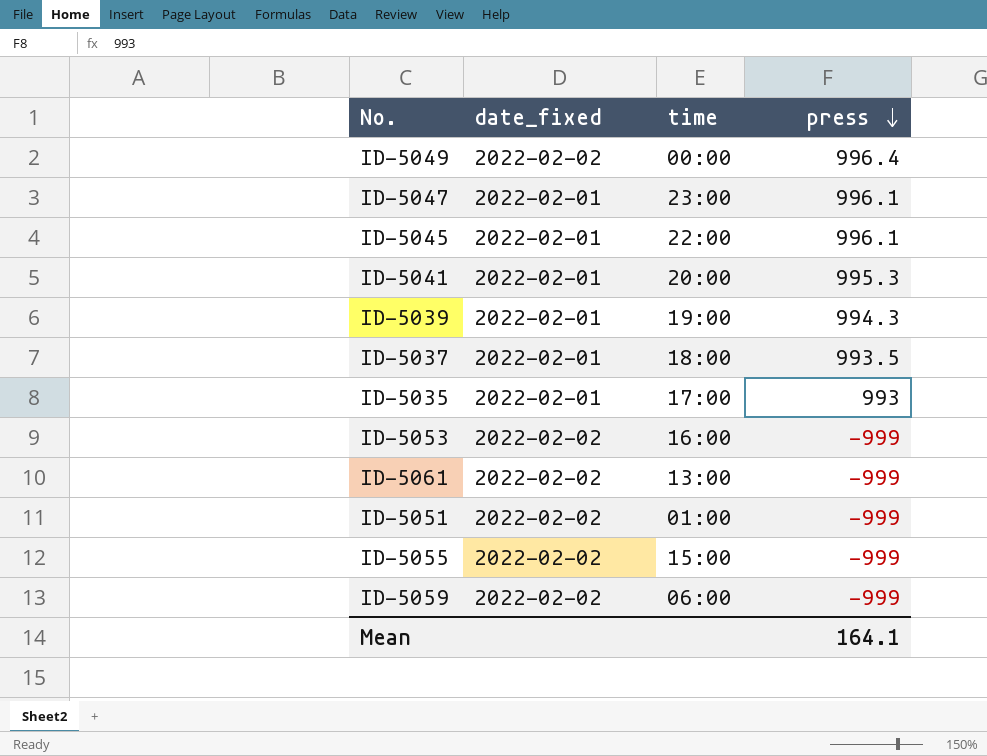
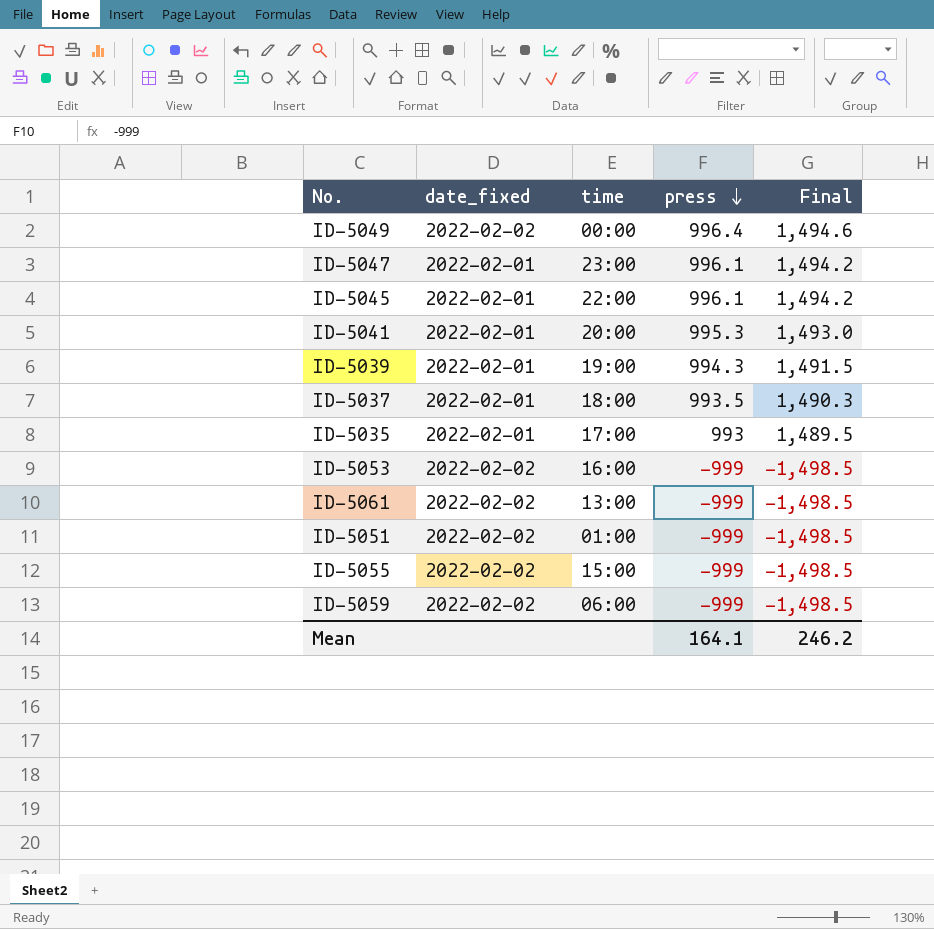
column Final | formula: none -> [press] * 1.5

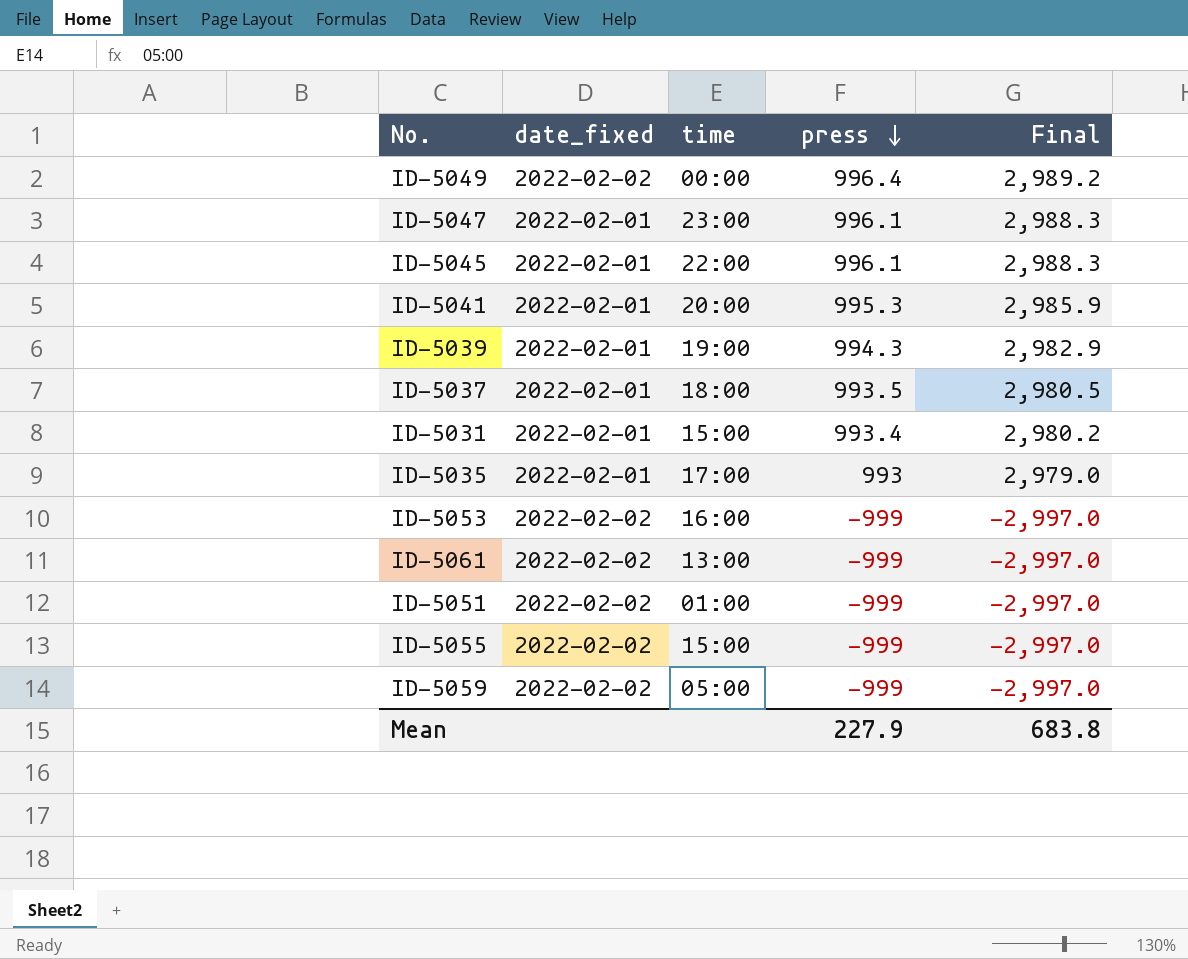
column Final | formula: [press] * 1.5 -> [press] * 3
row ID-5031: none -> 2022-02-01 | 15:00 | 993.4 | 2,980.2
ID-5059 | time: 06:00 -> 05:00
Mean | press: 164.1 -> 227.9
Mean | Final: 246.2 -> 683.8

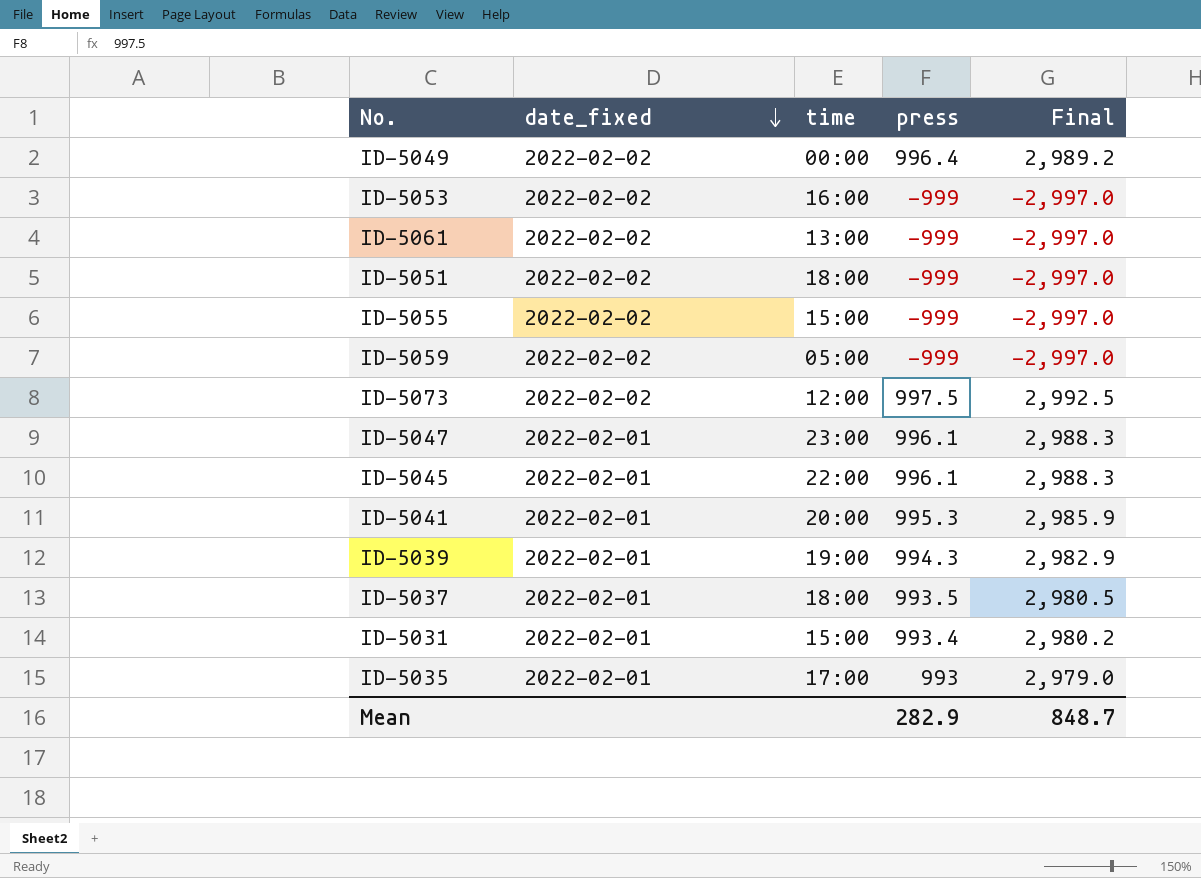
row order: press descending -> date_fixed descending
ID-5051 | time: 01:00 -> 18:00
row ID-5073: none -> 2022-02-02 | 12:00 | 997.5 | 2,992.5
Mean | press: 227.9 -> 282.9
Mean | Final: 683.8 -> 848.7

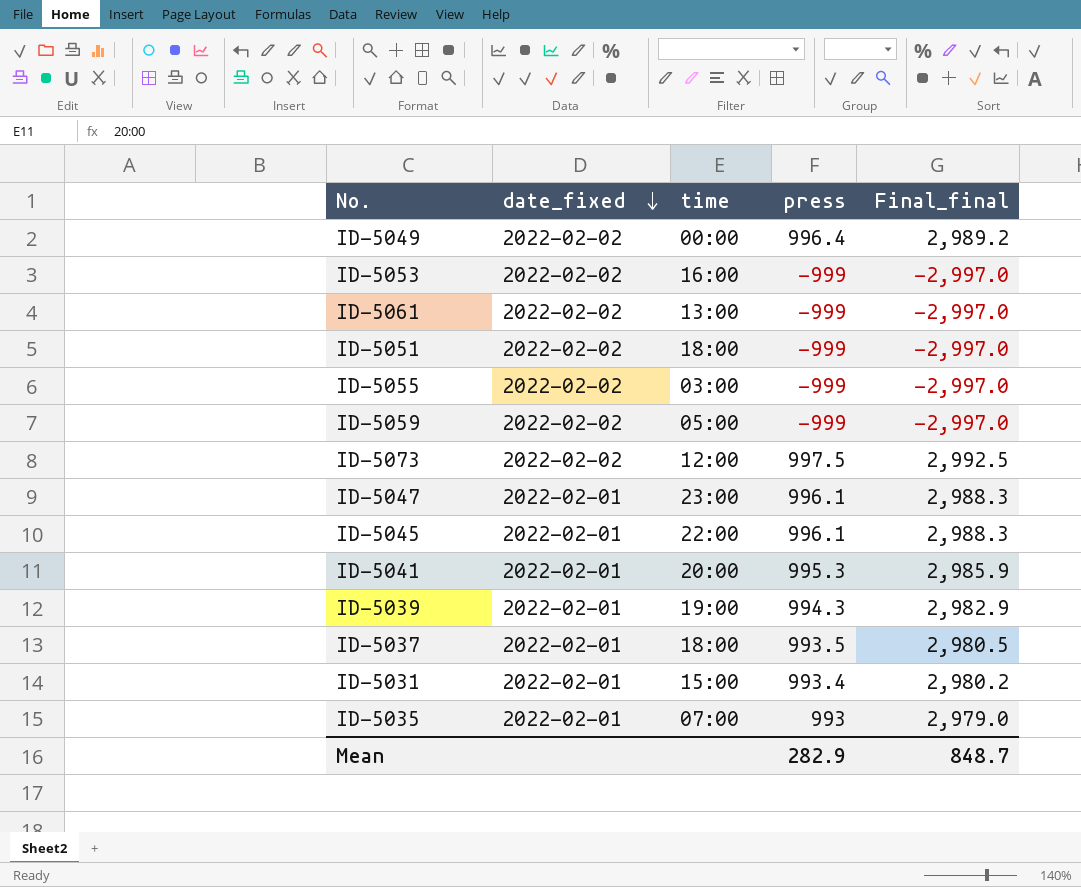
column name: Final -> Final_final
ID-5055 | time: 15:00 -> 03:00
ID-5035 | time: 17:00 -> 07:00

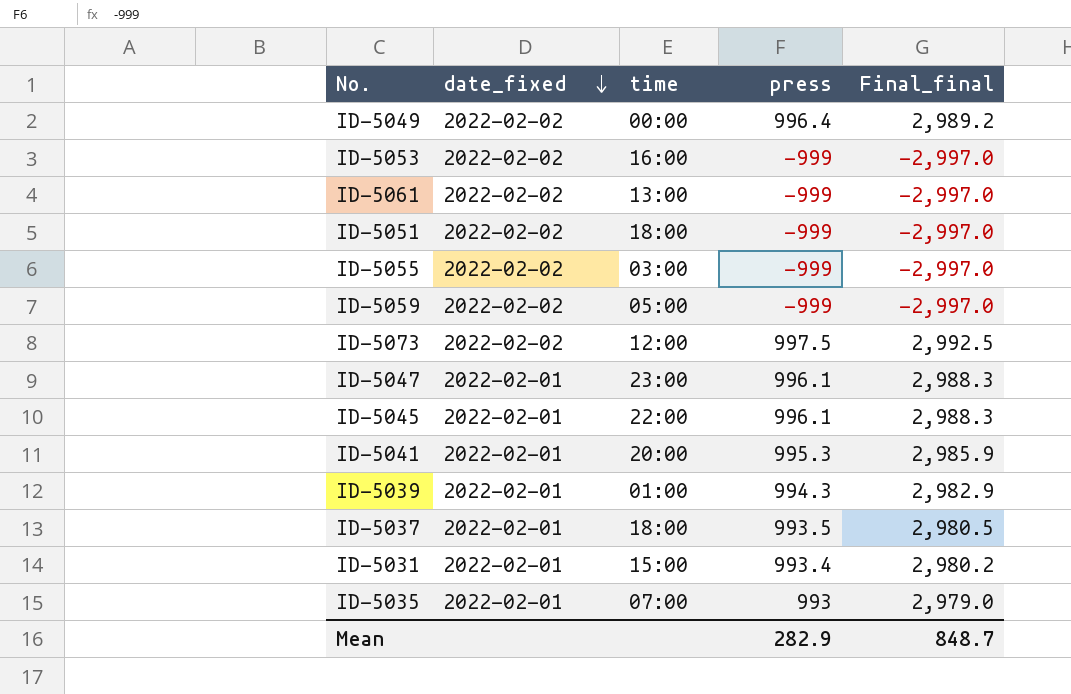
ID-5039 | time: 19:00 -> 01:00

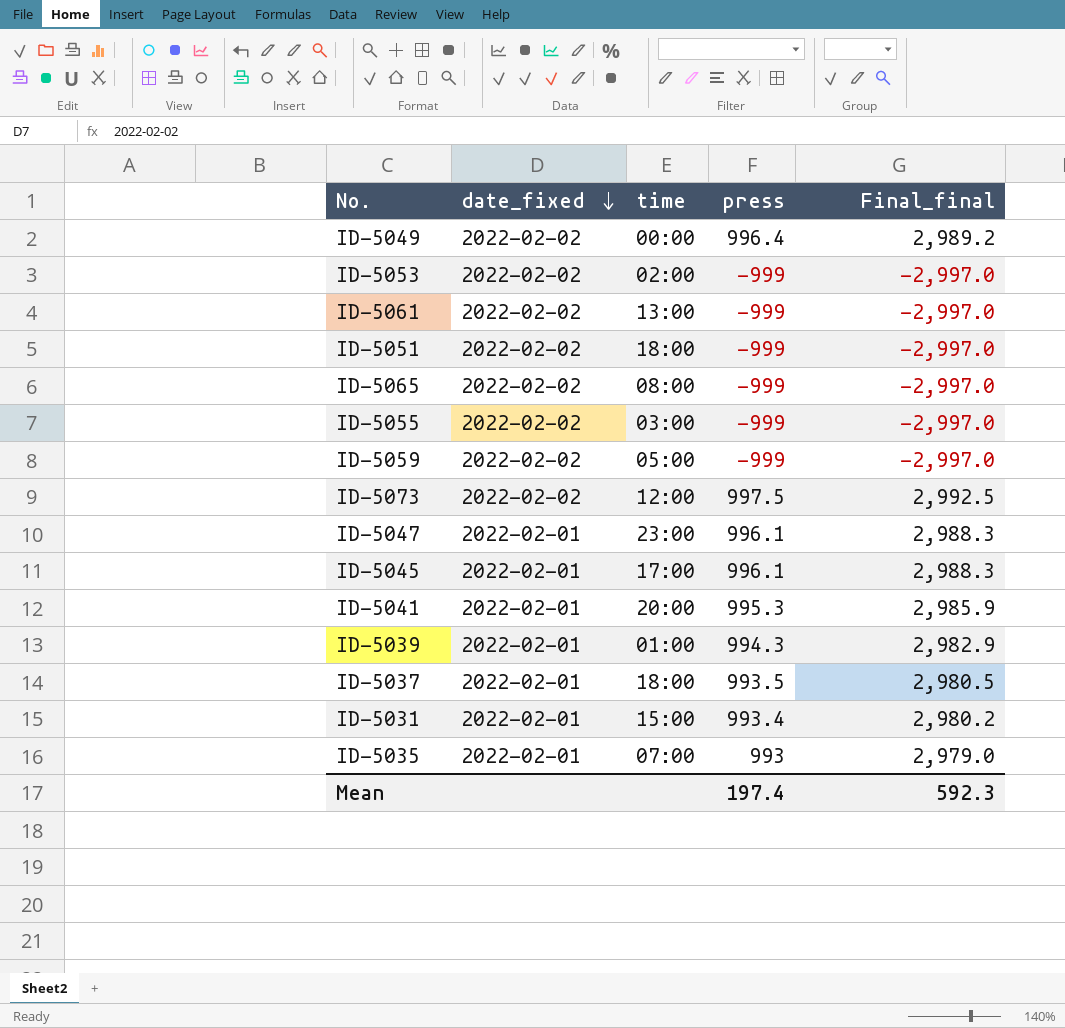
ID-5053 | time: 16:00 -> 02:00
row ID-5065: none -> 2022-02-02 | 08:00 | -999 | -2,997.0
ID-5045 | time: 22:00 -> 17:00
Mean | press: 282.9 -> 197.4
Mean | Final_final: 848.7 -> 592.3

